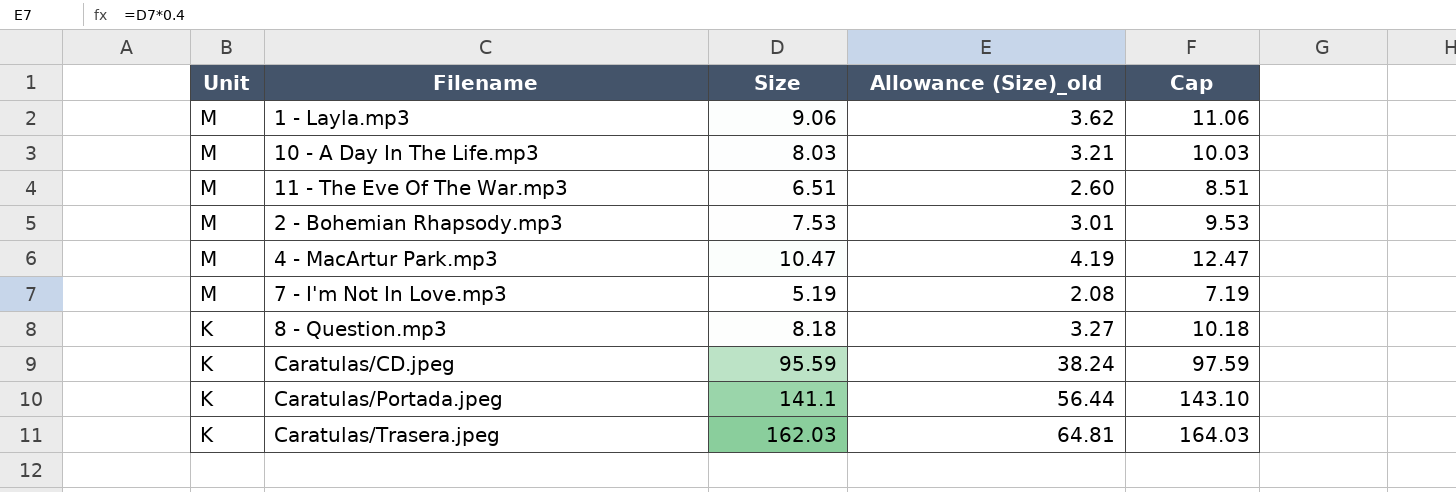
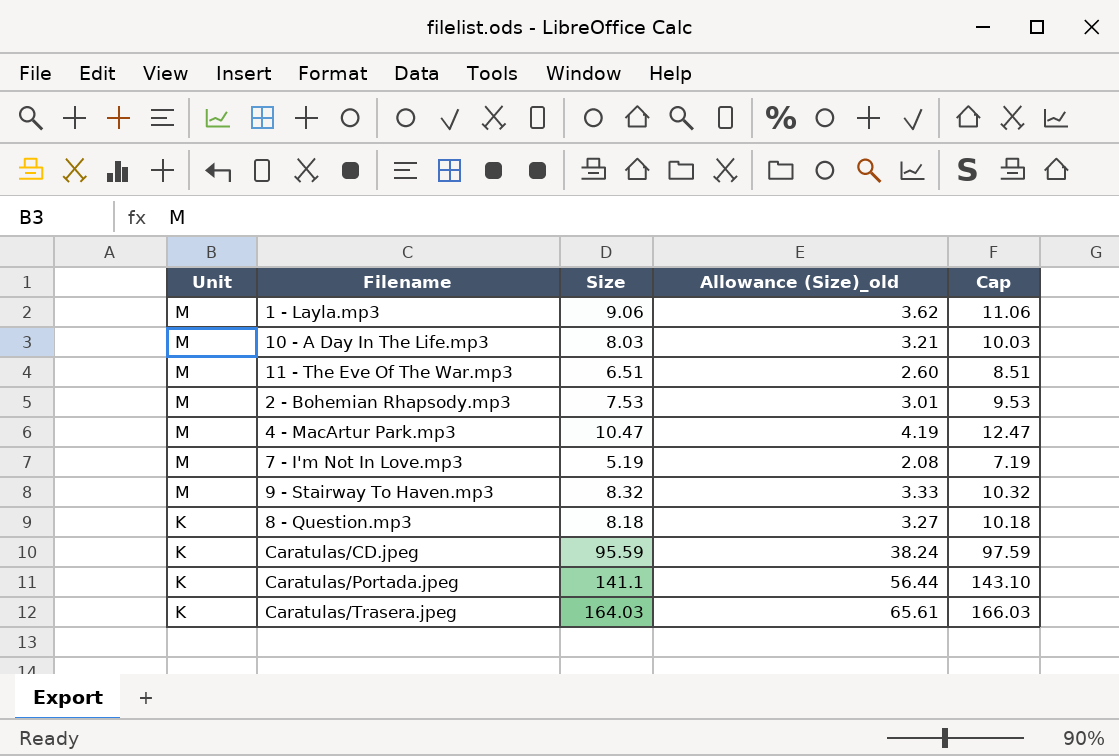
row 9 - Stairway To Haven.mp3: none -> M | 8.32 | 3.33 | 10.32
Caratulas/Trasera.jpeg | Size: 162.03 -> 164.03
Caratulas/Trasera.jpeg | Allowance (Size)_old: 64.81 -> 65.61
Caratulas/Trasera.jpeg | Cap: 164.03 -> 166.03

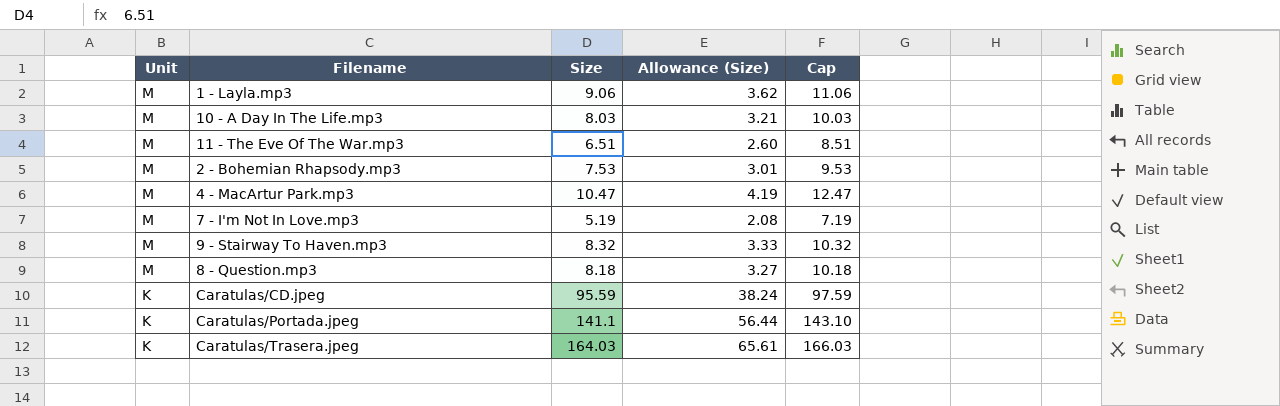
column name: Allowance (Size)_old -> Allowance (Size)
8 - Question.mp3 | Unit: K -> M

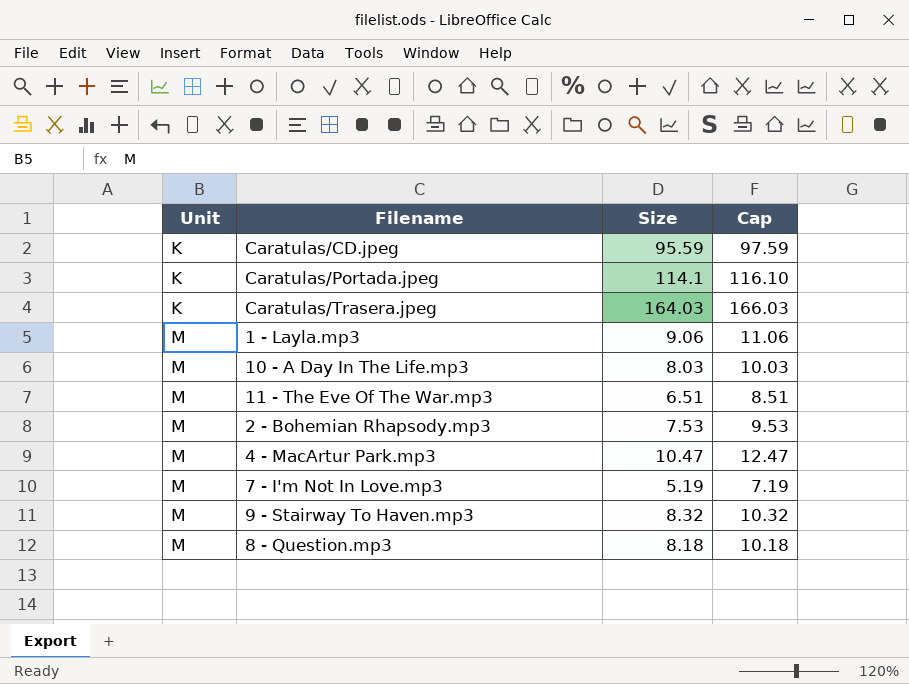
row order: Unit descending -> Unit ascending
column Allowance (Size) | formula: [Size] * 0.4 -> none
Caratulas/Portada.jpeg | Size: 141.1 -> 114.1
Caratulas/Portada.jpeg | Cap: 143.10 -> 116.10

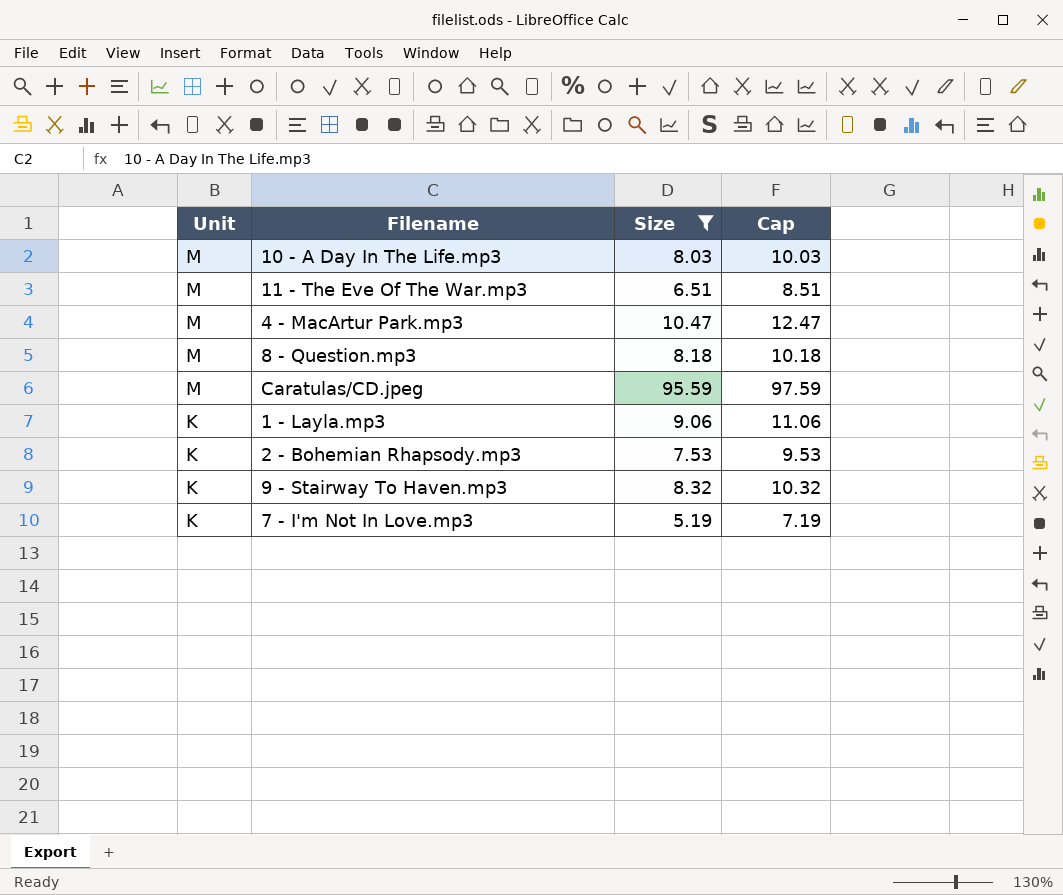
filter: none -> Size <= 95.59
row order: Unit ascending -> Unit descending
Caratulas/CD.jpeg | Unit: K -> M
1 - Layla.mp3 | Unit: M -> K
2 - Bohemian Rhapsody.mp3 | Unit: M -> K
9 - Stairway To Haven.mp3 | Unit: M -> K
7 - I'm Not In Love.mp3 | Unit: M -> K

